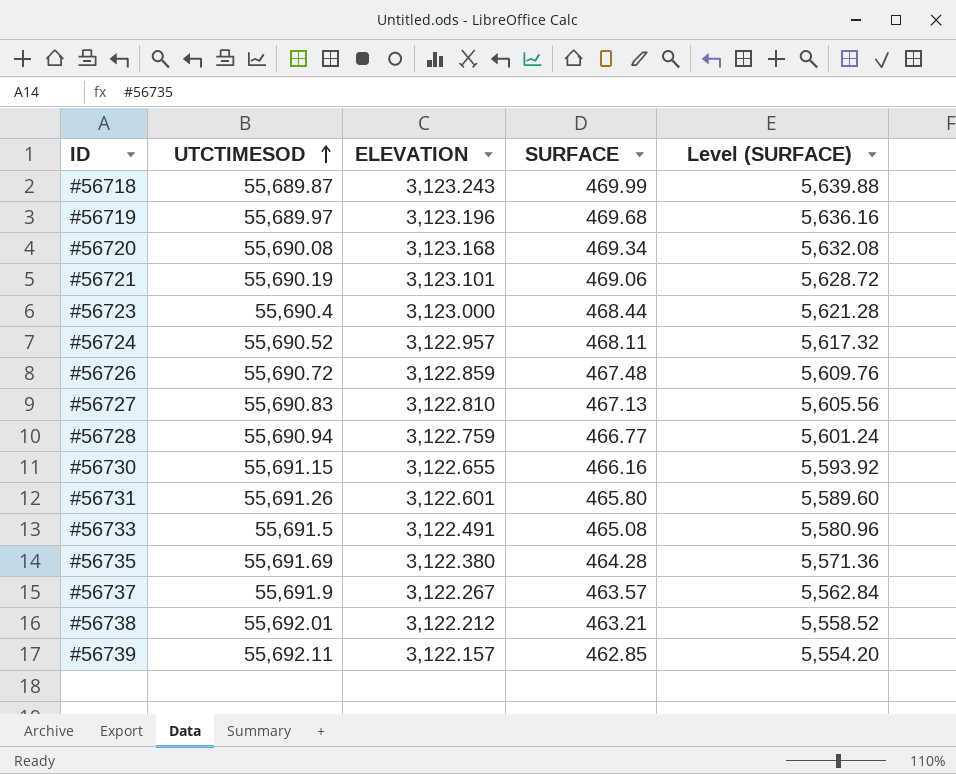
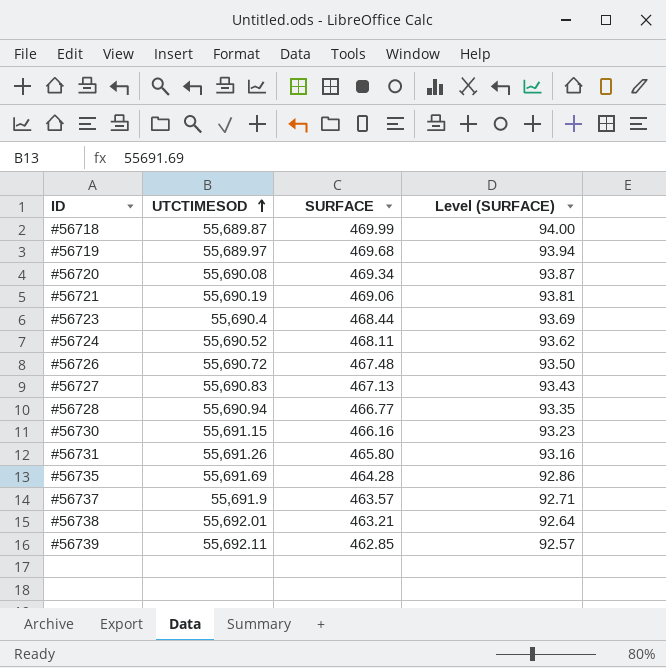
column ELEVATION | position: 3 -> none
column Level (SURFACE) | formula: [SURFACE] * 12 -> [SURFACE] * 0.2
row #56733: 55,691.5 | 3,122.491 | 465.08 | 5,580.96 -> none

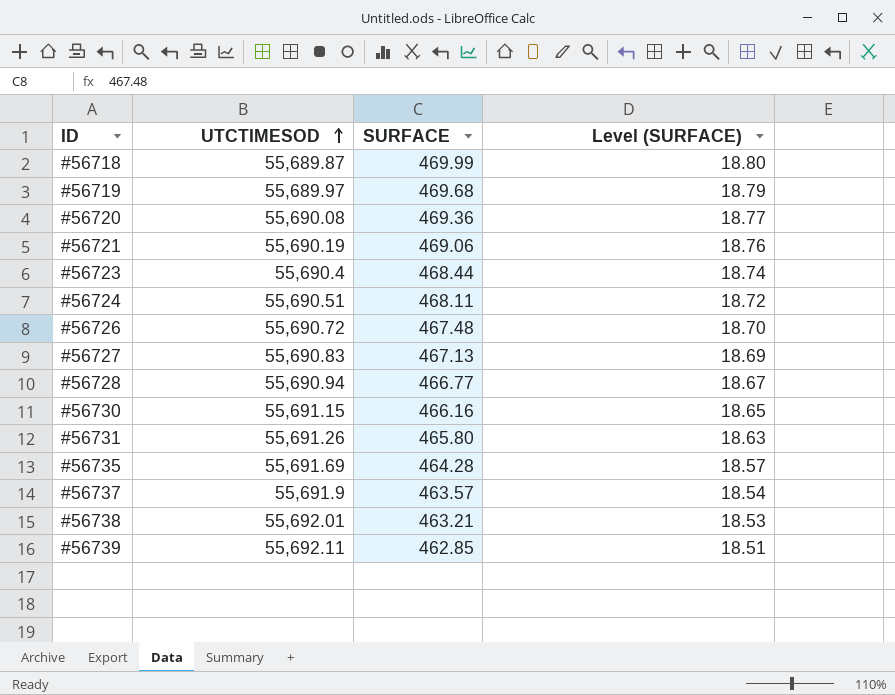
column Level (SURFACE) | formula: [SURFACE] * 0.2 -> [SURFACE] * 0.04
#56720 | SURFACE: 469.34 -> 469.36
#56724 | UTCTIMESOD: 55,690.52 -> 55,690.51

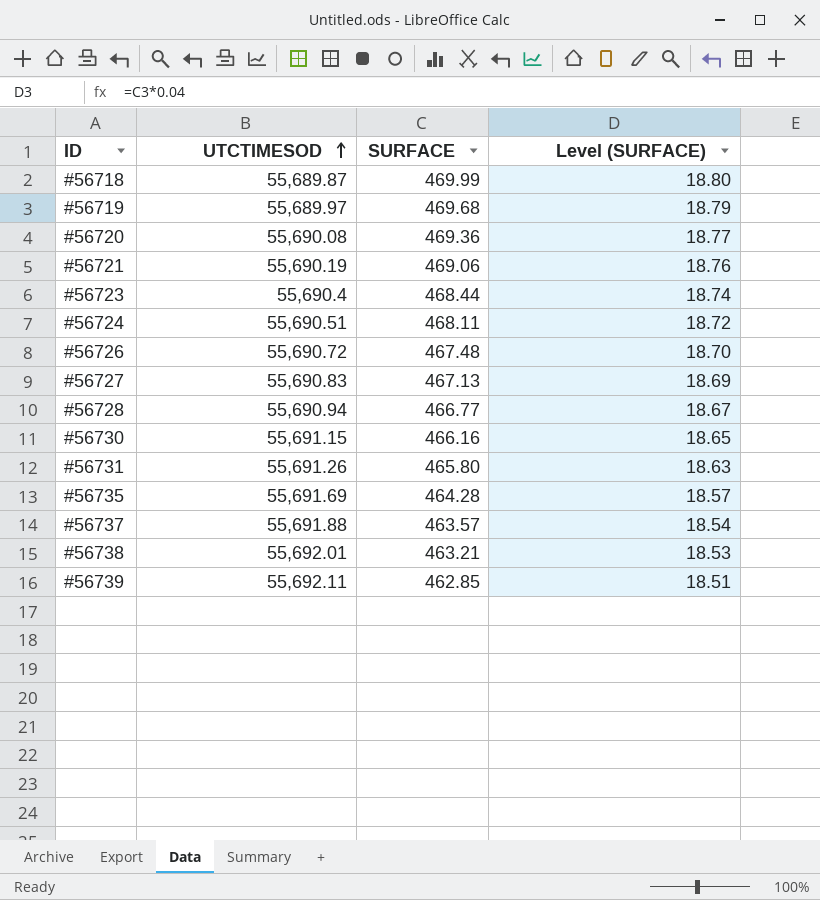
#56737 | UTCTIMESOD: 55,691.9 -> 55,691.88

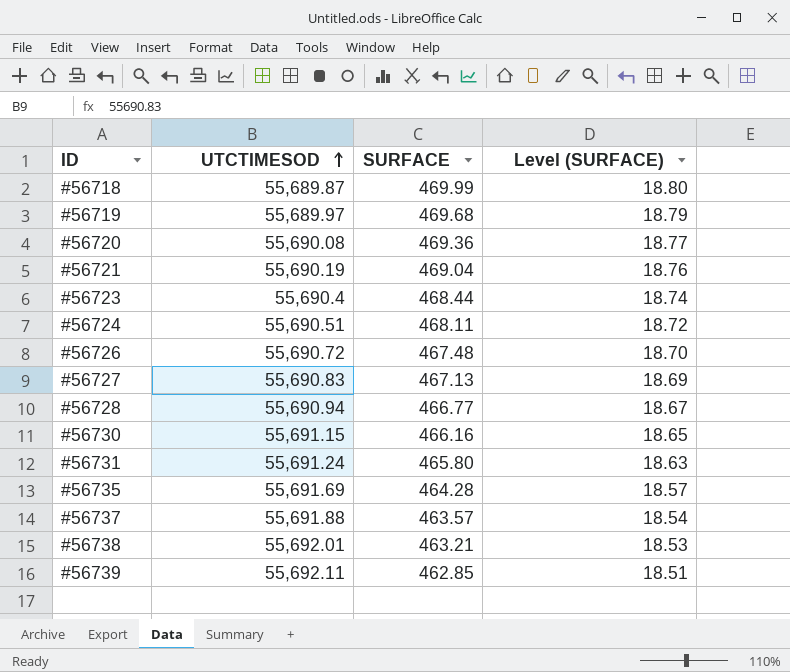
#56721 | SURFACE: 469.06 -> 469.04
#56731 | UTCTIMESOD: 55,691.26 -> 55,691.24

